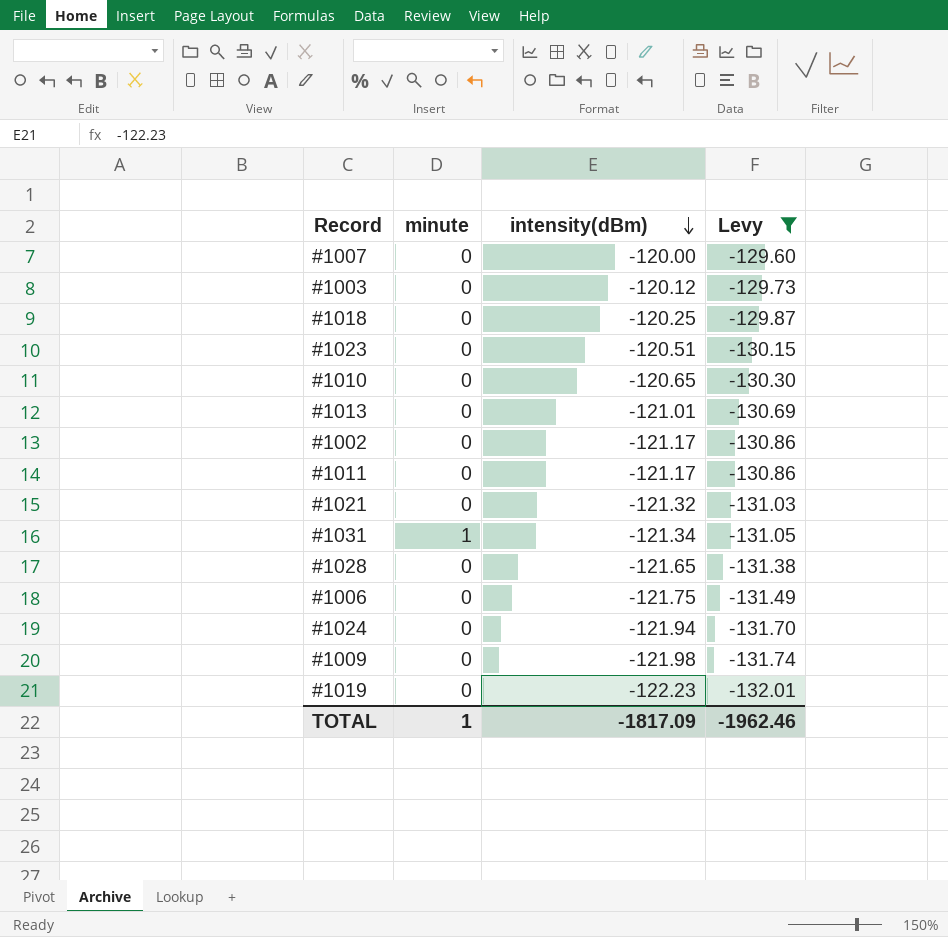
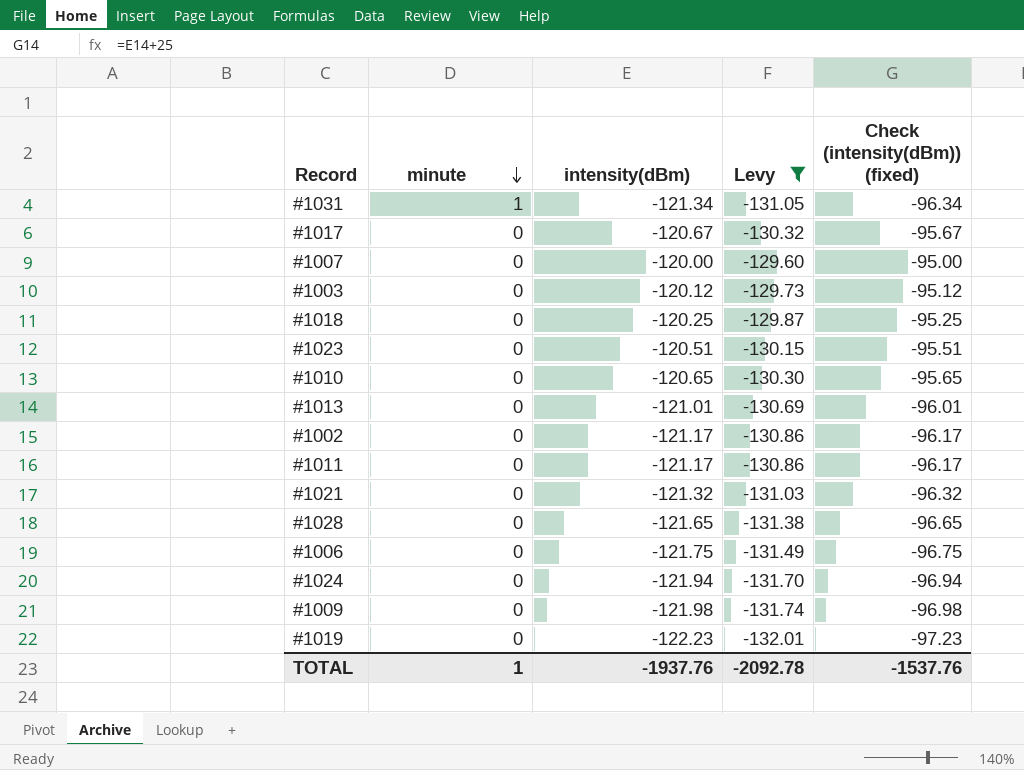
row order: intensity(dBm) descending -> minute descending
column Check (intensity(dBm)) (fixed) | formula: none -> [intensity(dBm)] + 25
row #1017: none -> 0 | -120.67 | -130.32 | -95.67
TOTAL | intensity(dBm): -1817.09 -> -1937.76
TOTAL | Levy: -1962.46 -> -2092.78

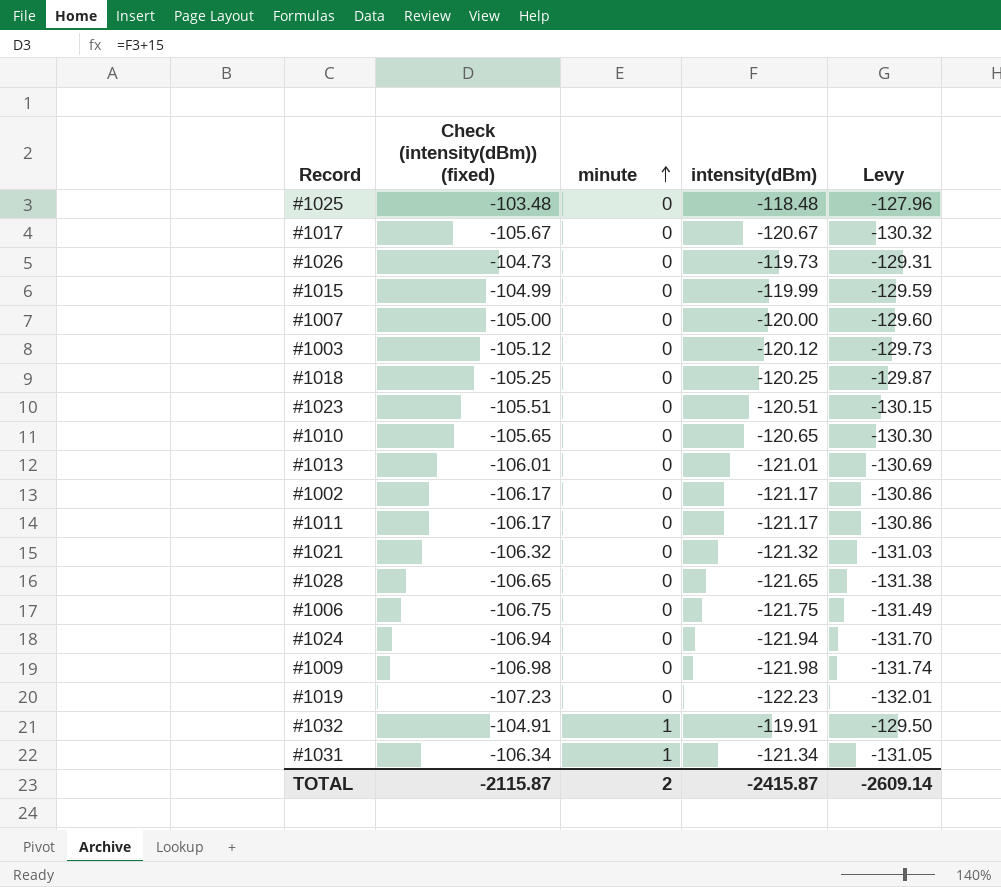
filter: Levy <= -129.60 -> none
row order: minute descending -> minute ascending
column Check (intensity(dBm)) (fixed) | formula: [intensity(dBm)] + 25 -> [intensity(dBm)] + 15
column Check (intensity(dBm)) (fixed) | position: 5 -> 2
TOTAL | Check (intensity(dBm)) (fixed): -1537.76 -> -2115.87
TOTAL | minute: 1 -> 2
TOTAL | intensity(dBm): -1937.76 -> -2415.87
TOTAL | Levy: -2092.78 -> -2609.14

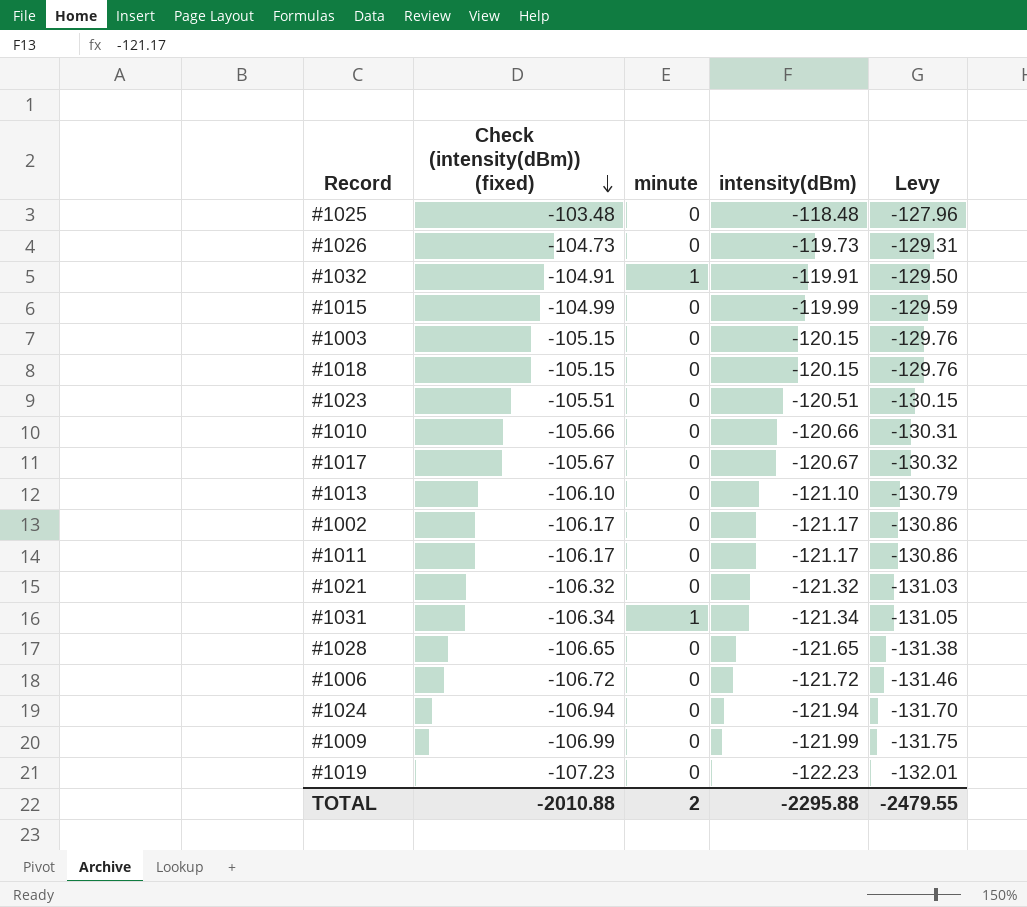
row order: minute ascending -> Check (intensity(dBm)) (fixed) descending
row #1007: -105.00 | 0 | -120.00 | -129.60 -> none
#1003 | Check (intensity(dBm)) (fixed): -105.12 -> -105.15
#1003 | intensity(dBm): -120.12 -> -120.15
#1003 | Levy: -129.73 -> -129.76
#1018 | Check (intensity(dBm)) (fixed): -105.25 -> -105.15
#1018 | intensity(dBm): -120.25 -> -120.15
#1018 | Levy: -129.87 -> -129.76
#1010 | Check (intensity(dBm)) (fixed): -105.65 -> -105.66
#1010 | intensity(dBm): -120.65 -> -120.66
#1010 | Levy: -130.30 -> -130.31
#1013 | Check (intensity(dBm)) (fixed): -106.01 -> -106.10
#1013 | intensity(dBm): -121.01 -> -121.10
#1013 | Levy: -130.69 -> -130.79
#1006 | Check (intensity(dBm)) (fixed): -106.75 -> -106.72
#1006 | intensity(dBm): -121.75 -> -121.72
#1006 | Levy: -131.49 -> -131.46
#1009 | Check (intensity(dBm)) (fixed): -106.98 -> -106.99
#1009 | intensity(dBm): -121.98 -> -121.99
#1009 | Levy: -131.74 -> -131.75
TOTAL | Check (intensity(dBm)) (fixed): -2115.87 -> -2010.88
TOTAL | intensity(dBm): -2415.87 -> -2295.88
TOTAL | Levy: -2609.14 -> -2479.55

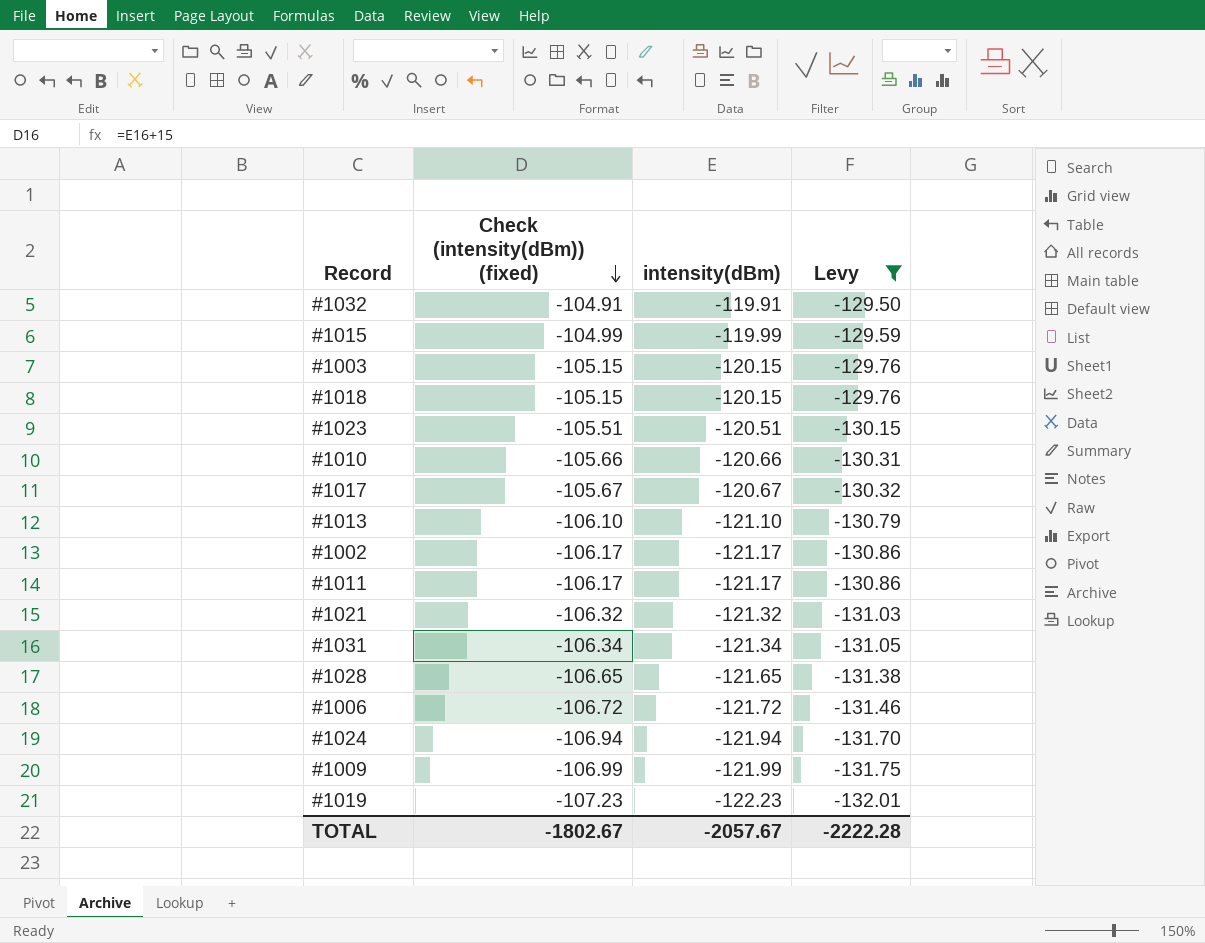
filter: none -> Levy <= -129.50
column minute | position: 3 -> none
TOTAL | Check (intensity(dBm)) (fixed): -2010.88 -> -1802.67
TOTAL | intensity(dBm): -2295.88 -> -2057.67
TOTAL | Levy: -2479.55 -> -2222.28

